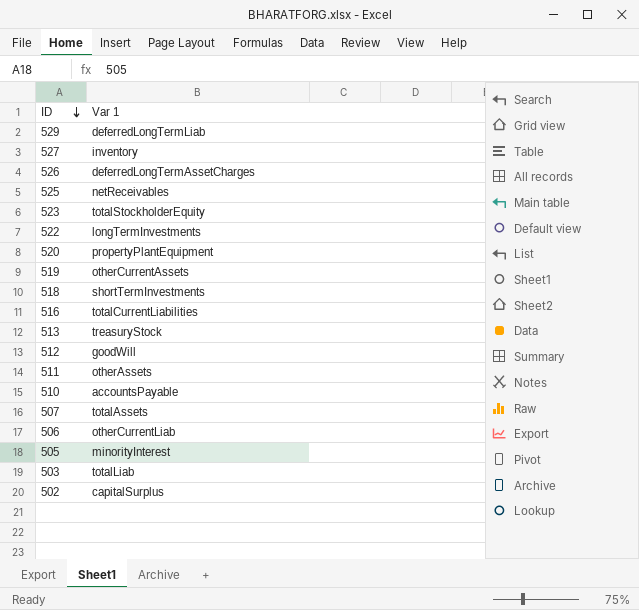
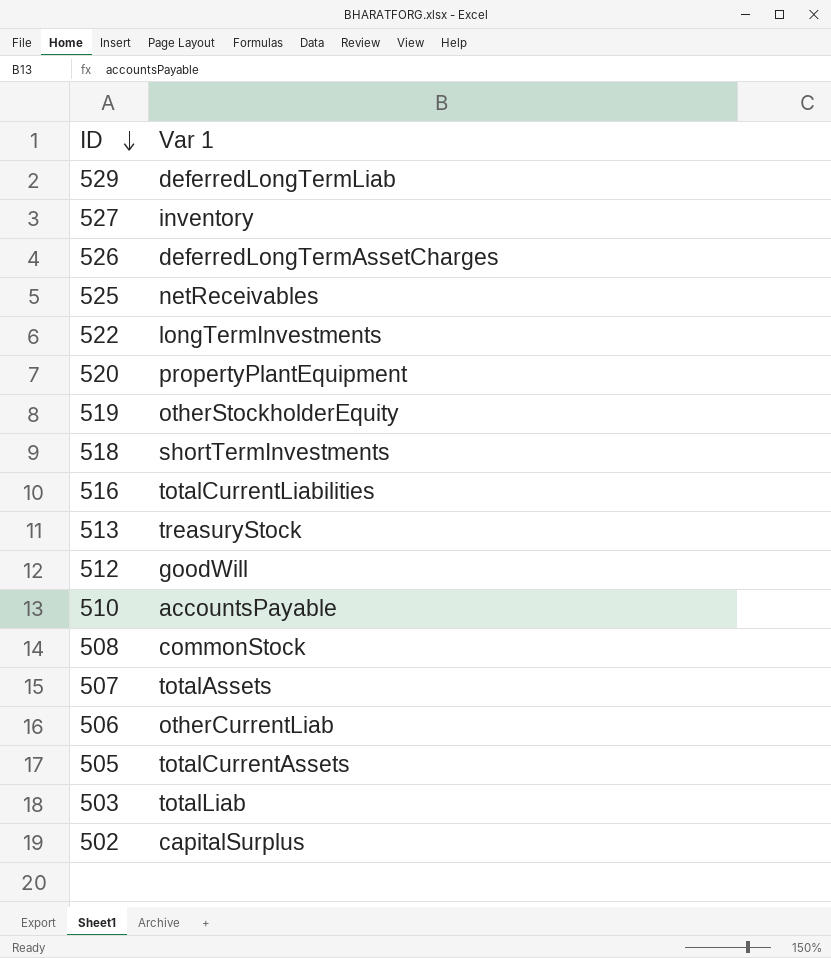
row 523: totalStockholderEquity -> none
row 511: otherAssets -> none
519 | Var 1: otherCurrentAssets -> otherStockholderEquity
row 508: none -> commonStock
505 | Var 1: minorityInterest -> totalCurrentAssets

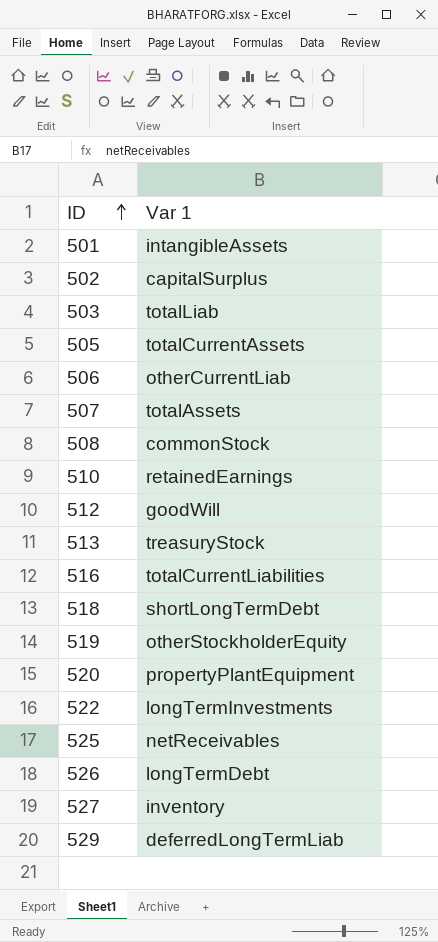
row order: ID descending -> ID ascending
row 501: none -> intangibleAssets
510 | Var 1: accountsPayable -> retainedEarnings
518 | Var 1: shortTermInvestments -> shortLongTermDebt
526 | Var 1: deferredLongTermAssetCharges -> longTermDebt

